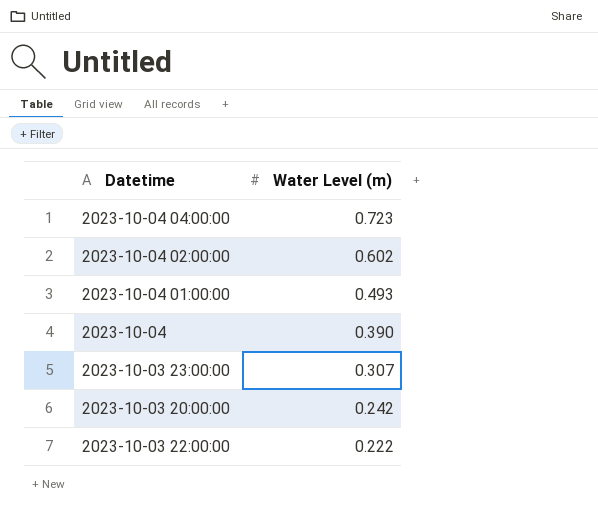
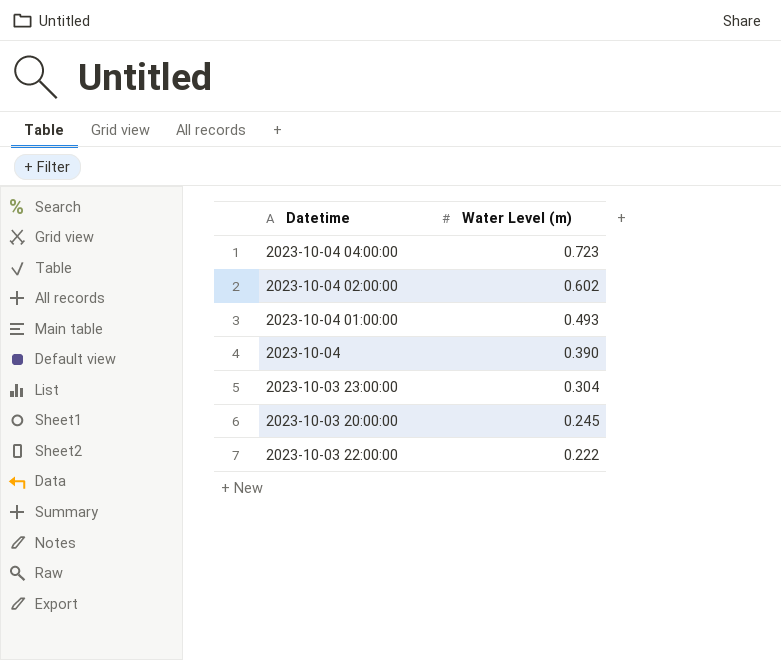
2023-10-03 23:00:00 | Water Level (m): 0.307 -> 0.304
2023-10-03 20:00:00 | Water Level (m): 0.242 -> 0.245

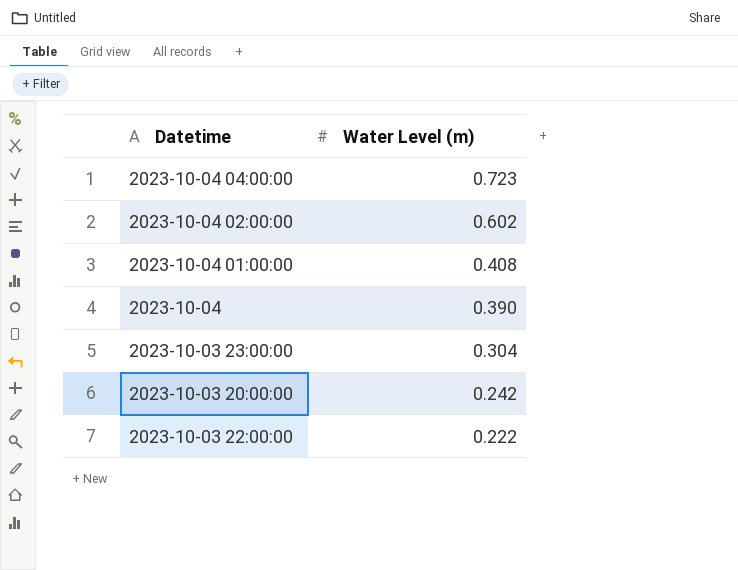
2023-10-04 01:00:00 | Water Level (m): 0.493 -> 0.408
2023-10-03 20:00:00 | Water Level (m): 0.245 -> 0.242

